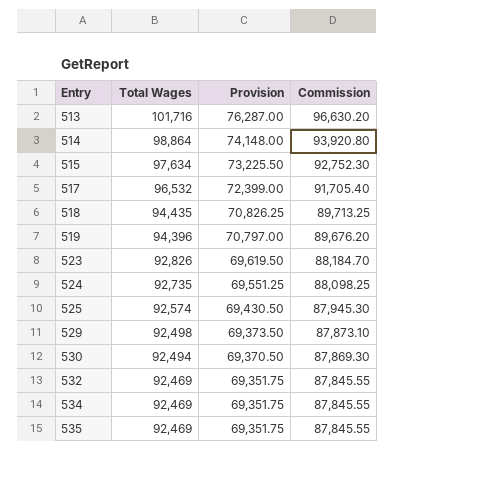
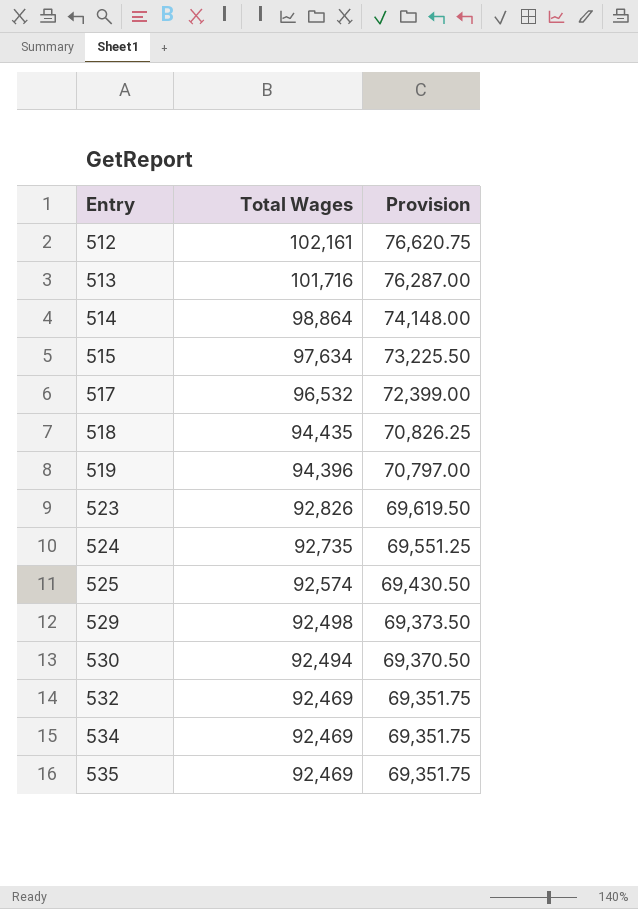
column Commission | formula: [Total Wages] * 0.95 -> none
row 512: none -> 102,161 | 76,620.75

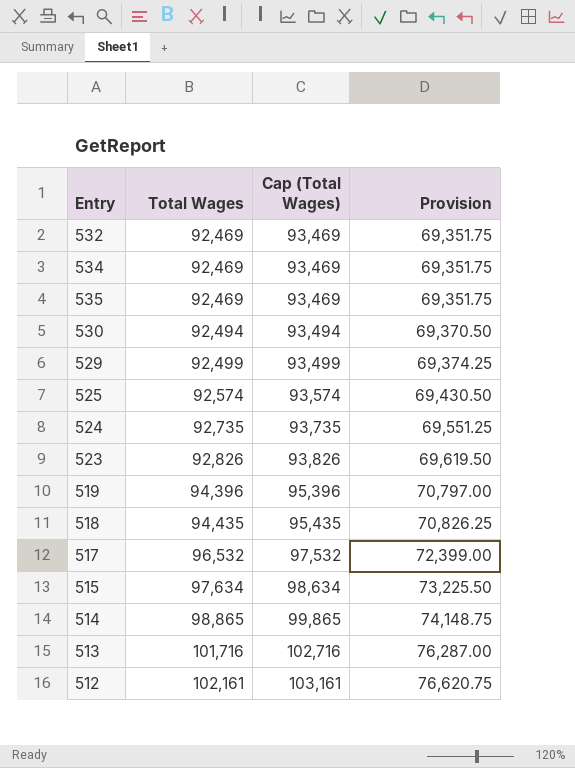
row order: Entry ascending -> Total Wages ascending
column Cap (Total Wages) | formula: none -> [Total Wages] + 1000
529 | Total Wages: 92,498 -> 92,499
529 | Provision: 69,373.50 -> 69,374.25
514 | Total Wages: 98,864 -> 98,865
514 | Provision: 74,148.00 -> 74,148.75

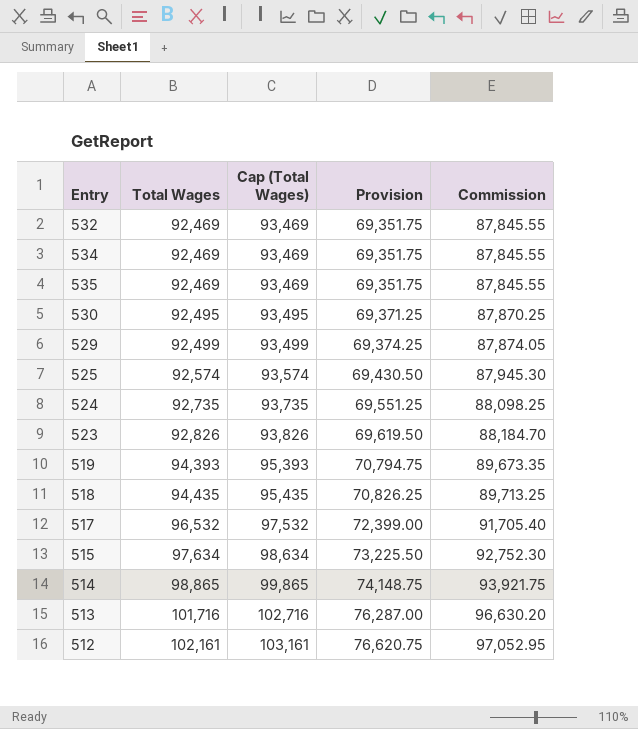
column Commission | formula: none -> [Total Wages] * 0.95
530 | Total Wages: 92,494 -> 92,495
530 | Cap (Total Wages): 93,494 -> 93,495
530 | Provision: 69,370.50 -> 69,371.25
519 | Total Wages: 94,396 -> 94,393
519 | Cap (Total Wages): 95,396 -> 95,393
519 | Provision: 70,797.00 -> 70,794.75

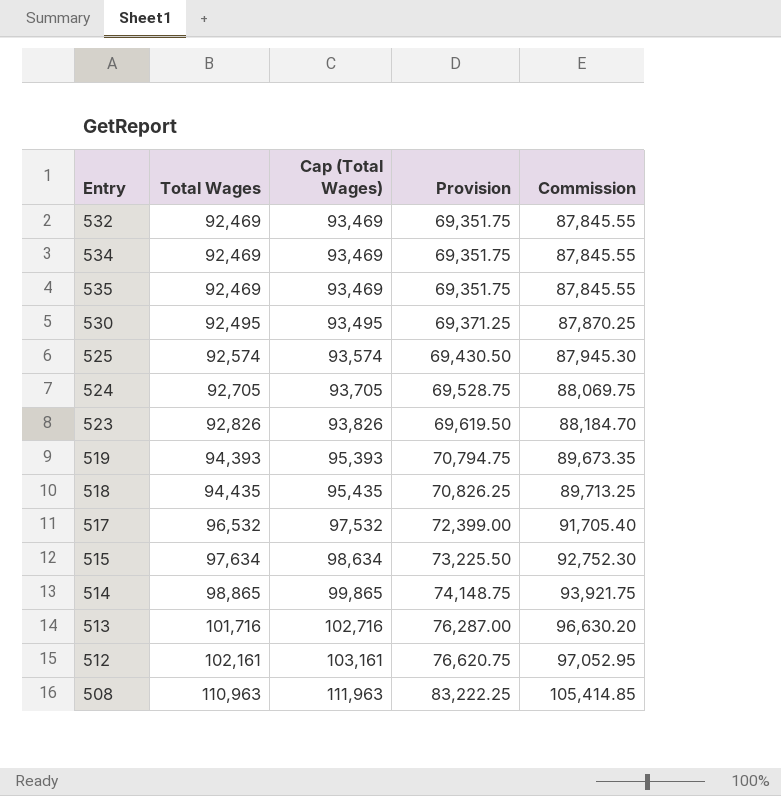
row 529: 92,499 | 93,499 | 69,374.25 | 87,874.05 -> none
524 | Total Wages: 92,735 -> 92,705
524 | Cap (Total Wages): 93,735 -> 93,705
524 | Provision: 69,551.25 -> 69,528.75
524 | Commission: 88,098.25 -> 88,069.75
row 508: none -> 110,963 | 111,963 | 83,222.25 | 105,414.85

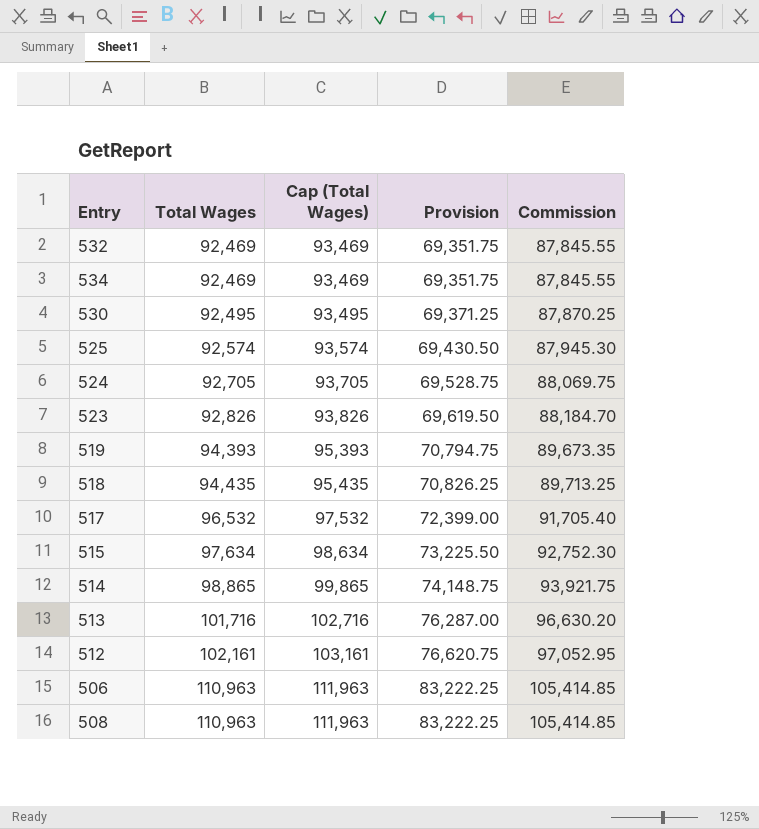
row 535: 92,469 | 93,469 | 69,351.75 | 87,845.55 -> none
row 506: none -> 110,963 | 111,963 | 83,222.25 | 105,414.85

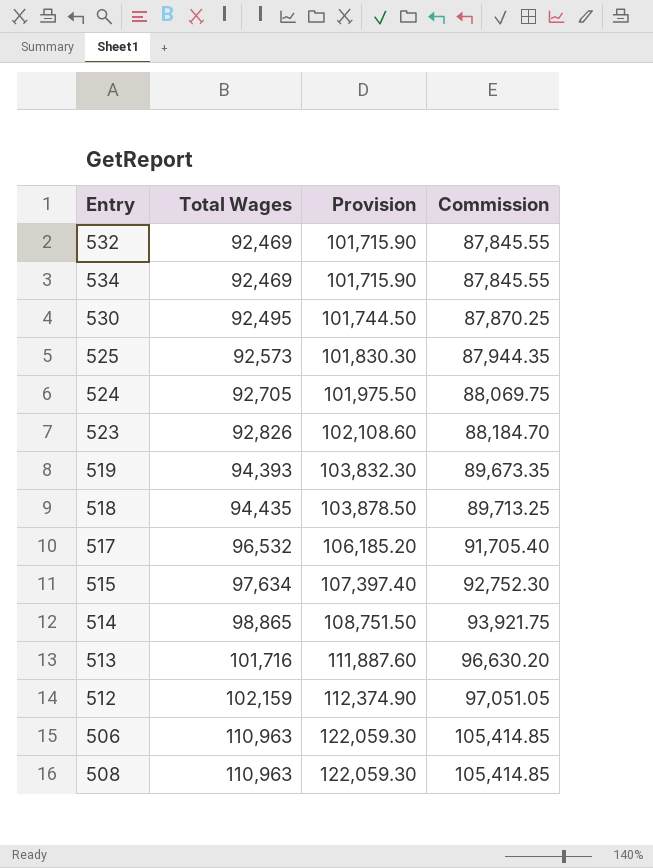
column Cap (Total Wages) | formula: [Total Wages] + 1000 -> none
column Provision | formula: [Total Wages] * 0.75 -> [Total Wages] * 1.1
525 | Total Wages: 92,574 -> 92,573
525 | Commission: 87,945.30 -> 87,944.35
512 | Total Wages: 102,161 -> 102,159
512 | Commission: 97,052.95 -> 97,051.05

